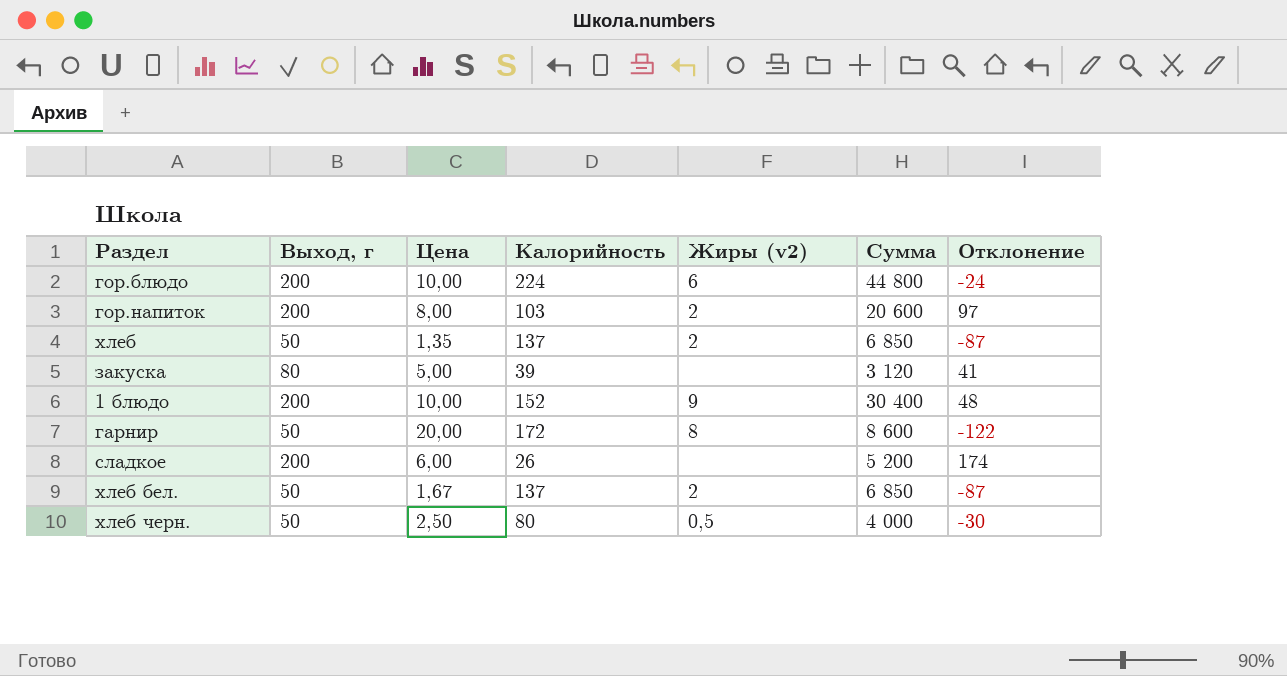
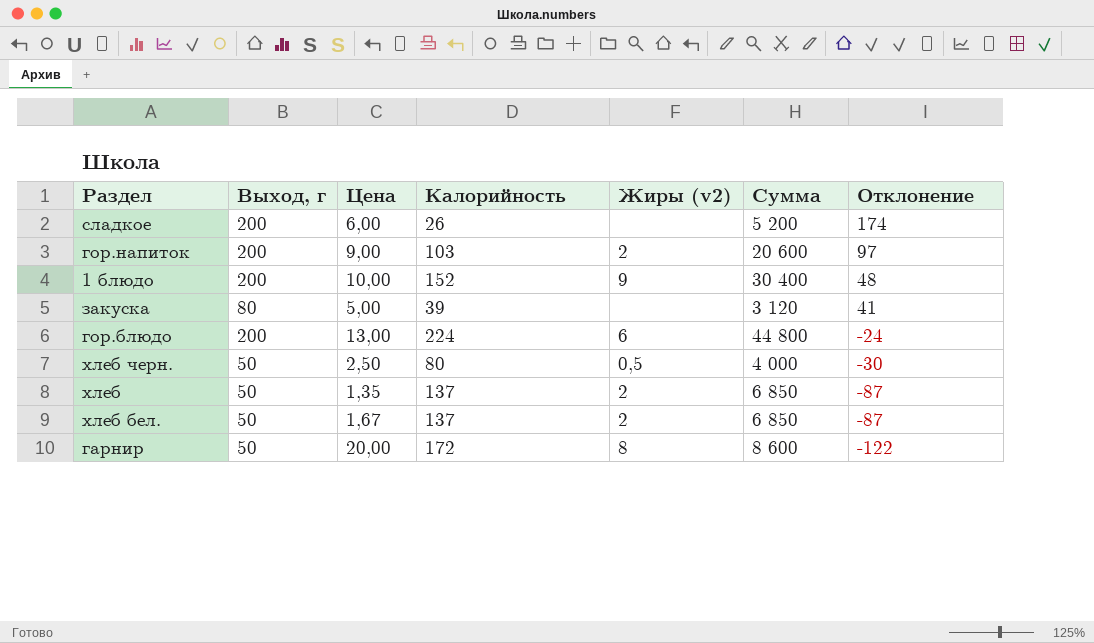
row order: none -> Отклонение descending
гор.напиток | Цена: 8,00 -> 9,00
гор.блюдо | Цена: 10,00 -> 13,00

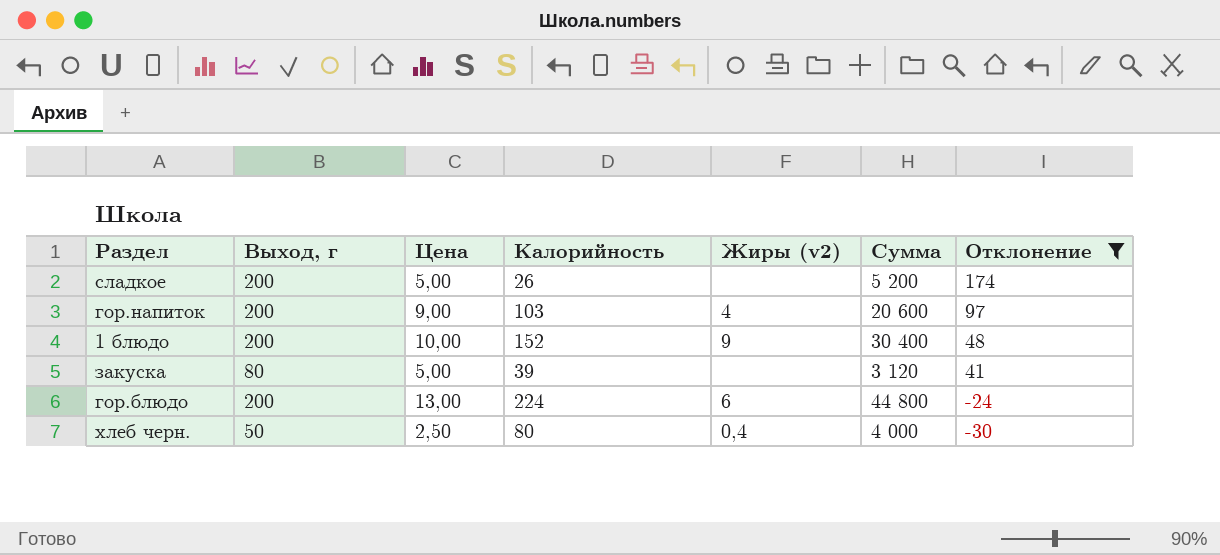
filter: none -> Отклонение >= -30
сладкое | Цена: 6,00 -> 5,00
гор.напиток | Жиры (v2): 2 -> 4
хлеб черн. | Жиры (v2): 0,5 -> 0,4

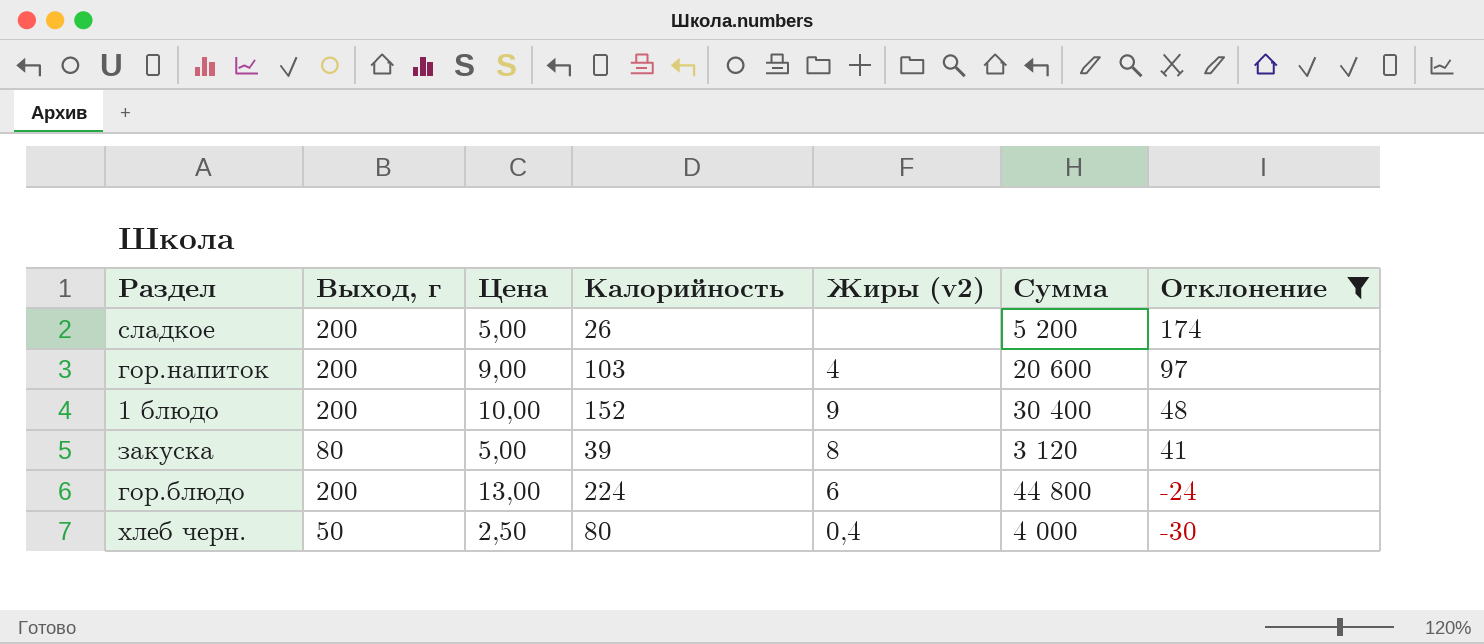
закуска | Жиры (v2): none -> 8

